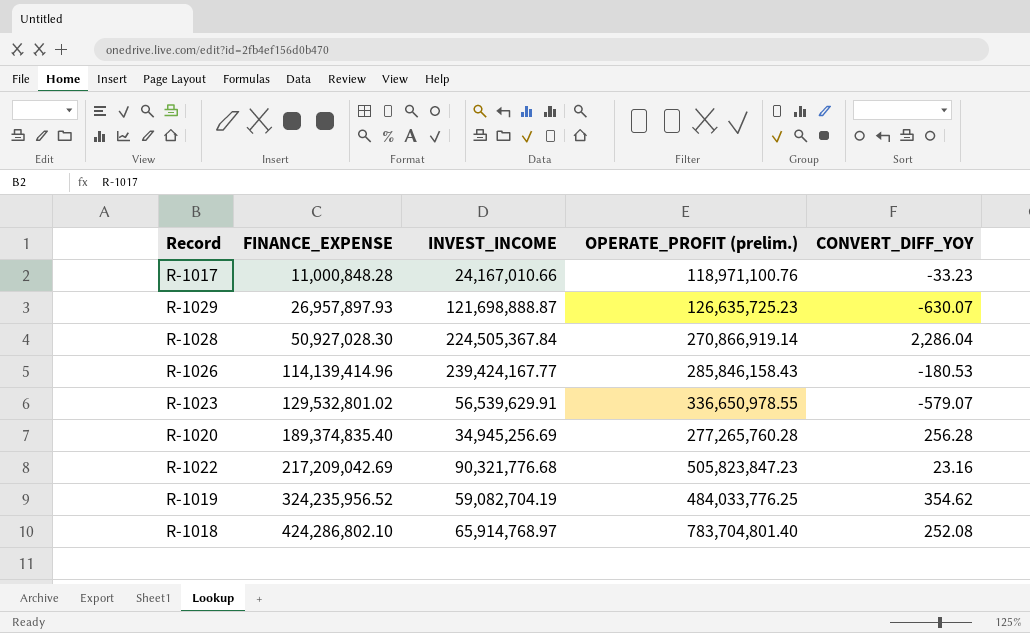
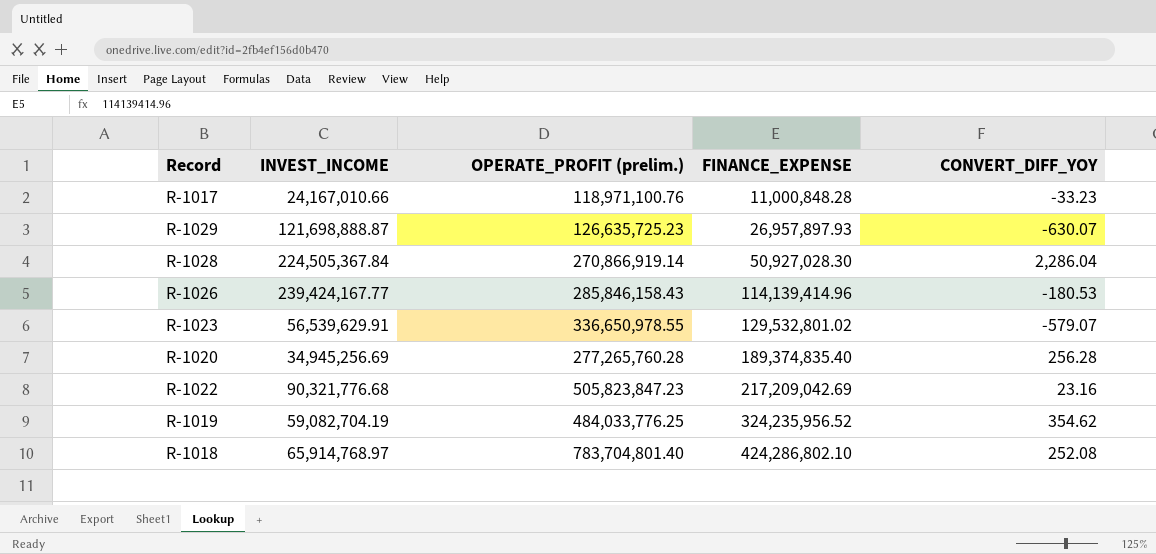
column FINANCE_EXPENSE | position: 2 -> 4

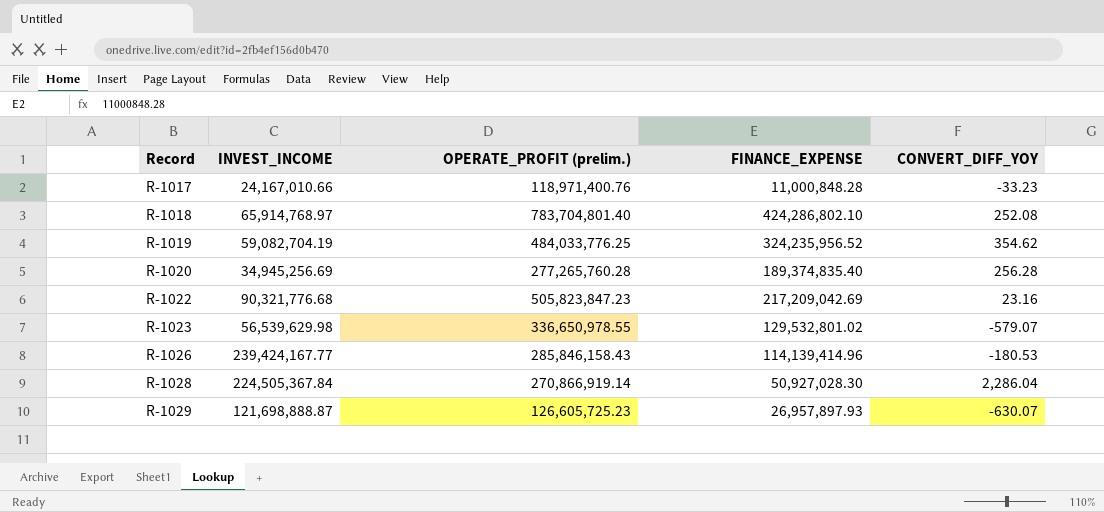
row order: FINANCE_EXPENSE ascending -> Record ascending
R-1017 | OPERATE_PROFIT (prelim.): 118,971,100.76 -> 118,971,400.76
R-1023 | INVEST_INCOME: 56,539,629.91 -> 56,539,629.98
R-1029 | OPERATE_PROFIT (prelim.): 126,635,725.23 -> 126,605,725.23

